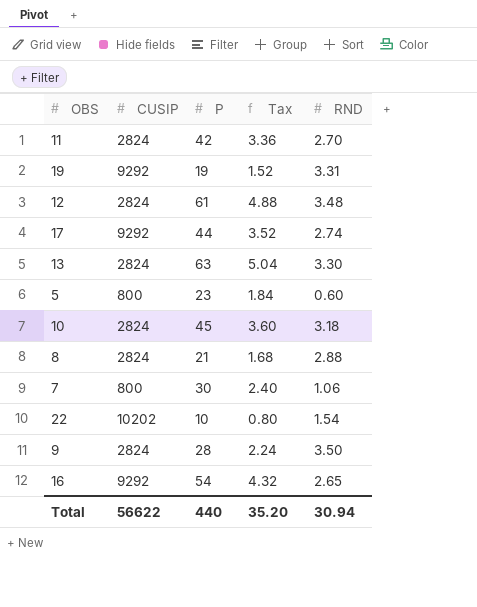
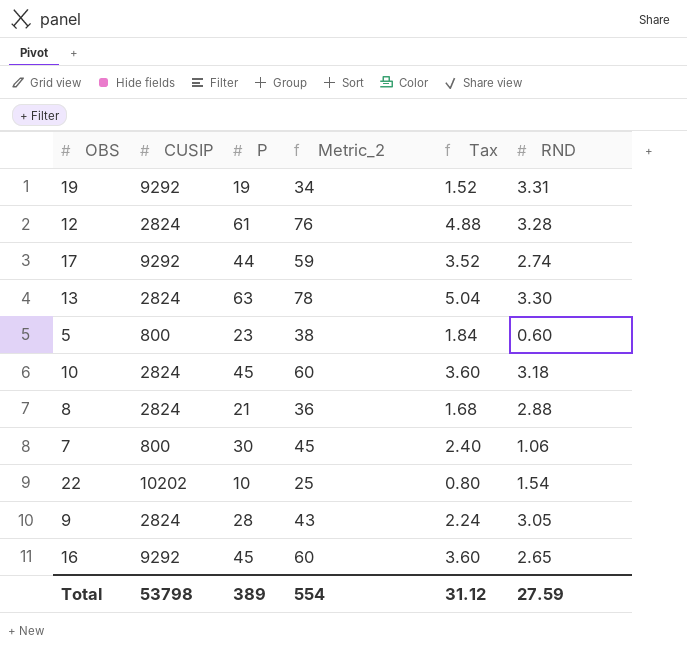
column Metric_2 | formula: none -> [P] + 15
row 11: 2824 | 42 | 3.36 | 2.70 -> none
12 | RND: 3.48 -> 3.28
9 | RND: 3.50 -> 3.05
16 | P: 54 -> 45
16 | Tax: 4.32 -> 3.60
Total | CUSIP: 56622 -> 53798
Total | P: 440 -> 389
Total | Tax: 35.20 -> 31.12
Total | RND: 30.94 -> 27.59

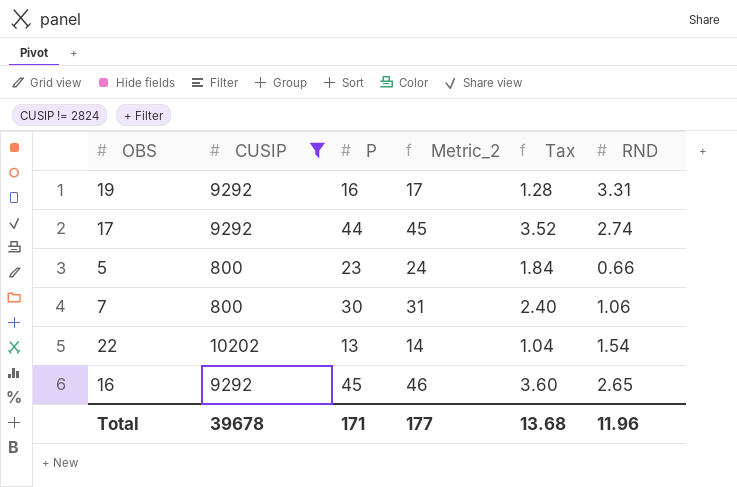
filter: none -> CUSIP != 2824
column Metric_2 | formula: [P] + 15 -> [P] + 1
19 | P: 19 -> 16
19 | Tax: 1.52 -> 1.28
5 | RND: 0.60 -> 0.66
22 | P: 10 -> 13
22 | Tax: 0.80 -> 1.04
Total | CUSIP: 53798 -> 39678
Total | P: 389 -> 171
Total | Metric_2: 554 -> 177
Total | Tax: 31.12 -> 13.68
Total | RND: 27.59 -> 11.96

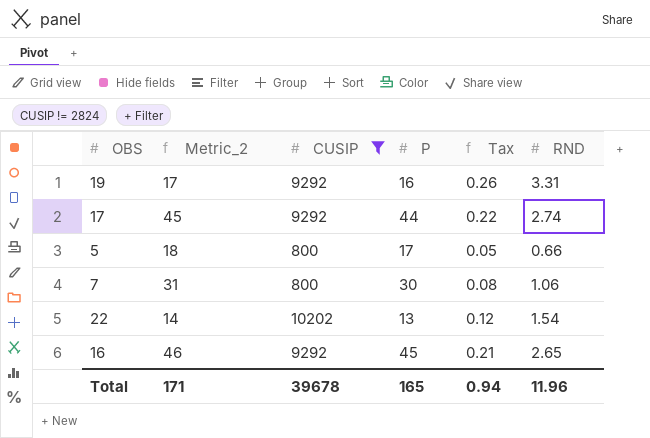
column Metric_2 | position: 4 -> 2
column Tax | formula: [P] * 0.08 -> [RND] * 0.08
5 | Metric_2: 24 -> 18
5 | P: 23 -> 17
Total | Metric_2: 177 -> 171
Total | P: 171 -> 165
Total | Tax: 13.68 -> 0.94

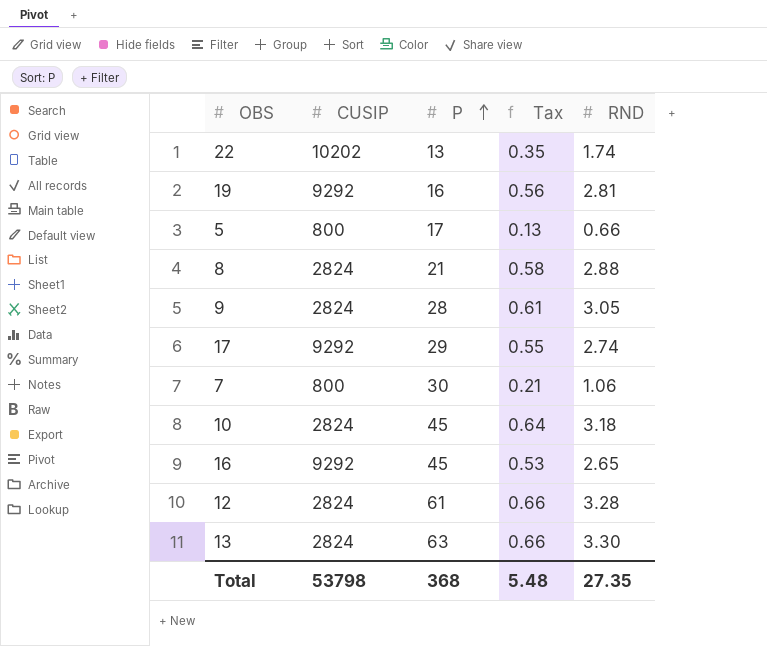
filter: CUSIP != 2824 -> none
row order: none -> P ascending
column Metric_2 | formula: [P] + 1 -> none
column Tax | formula: [RND] * 0.08 -> [RND] * 0.2
22 | RND: 1.54 -> 1.74
19 | RND: 3.31 -> 2.81
17 | P: 44 -> 29
Total | CUSIP: 39678 -> 53798
Total | P: 165 -> 368
Total | Tax: 0.94 -> 5.48
Total | RND: 11.96 -> 27.35

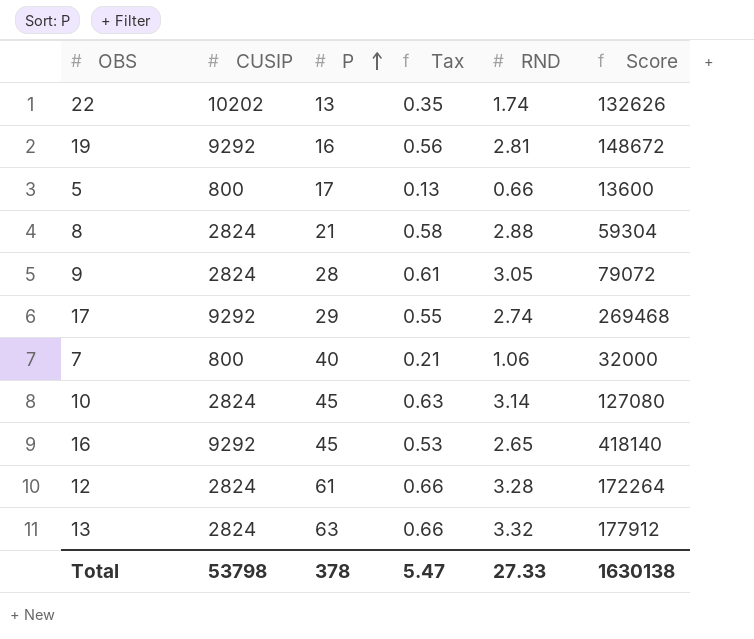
column Score | formula: none -> [CUSIP] * [P]
7 | P: 30 -> 40
10 | Tax: 0.64 -> 0.63
10 | RND: 3.18 -> 3.14
13 | RND: 3.30 -> 3.32
Total | P: 368 -> 378
Total | Tax: 5.48 -> 5.47
Total | RND: 27.35 -> 27.33

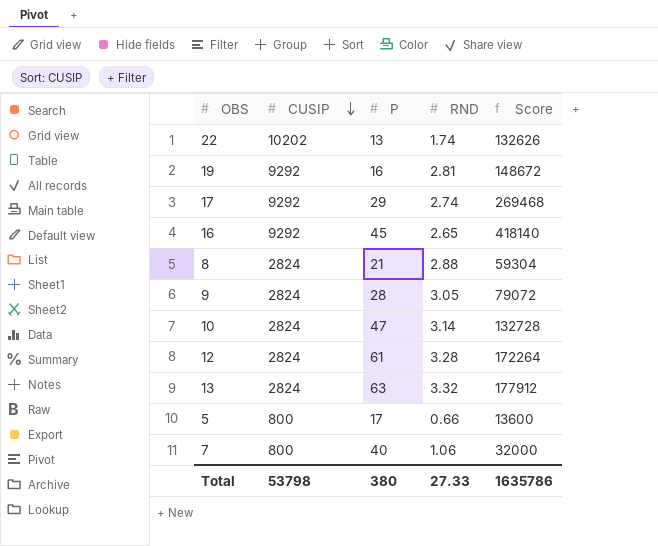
row order: P ascending -> CUSIP descending
column Tax | formula: [RND] * 0.2 -> none
10 | P: 45 -> 47
10 | Score: 127080 -> 132728
Total | P: 378 -> 380
Total | Score: 1630138 -> 1635786

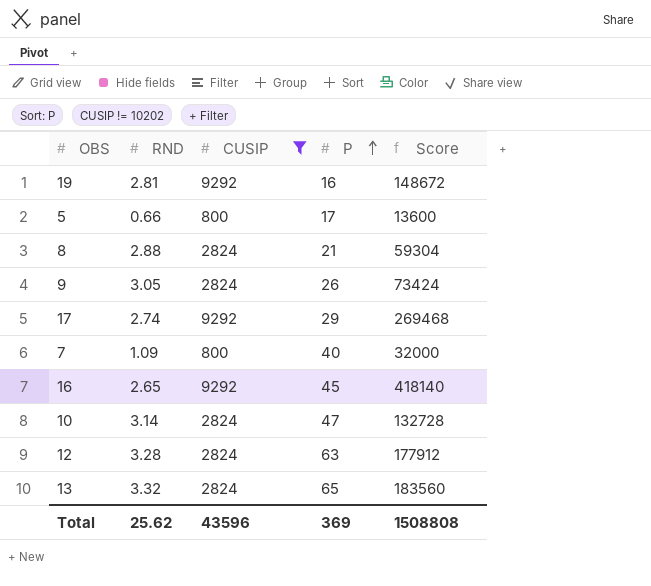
filter: none -> CUSIP != 10202
row order: CUSIP descending -> P ascending
column RND | position: 4 -> 2
9 | P: 28 -> 26
9 | Score: 79072 -> 73424
7 | RND: 1.06 -> 1.09
12 | P: 61 -> 63
12 | Score: 172264 -> 177912
13 | P: 63 -> 65
13 | Score: 177912 -> 183560
Total | RND: 27.33 -> 25.62
Total | CUSIP: 53798 -> 43596
Total | P: 380 -> 369
Total | Score: 1635786 -> 1508808

